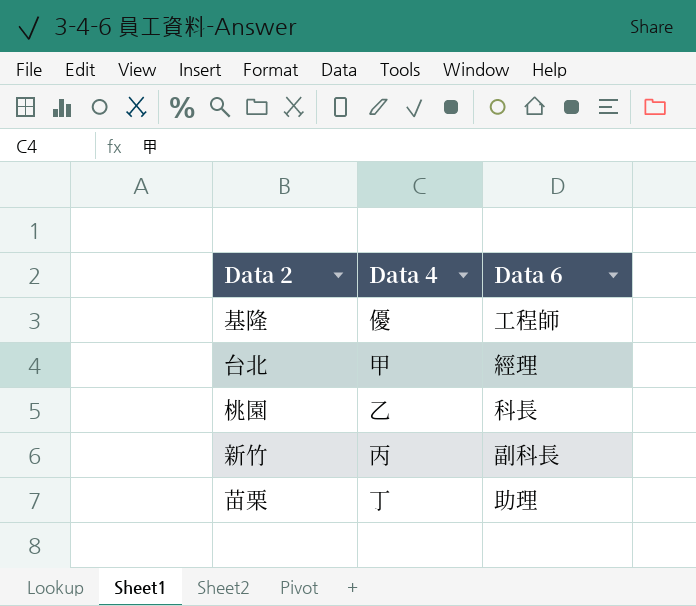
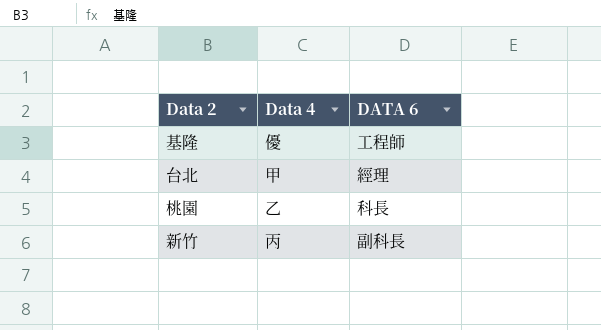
column name: Data 6 -> DATA 6
row 苗栗: 丁 | 助理 -> none

